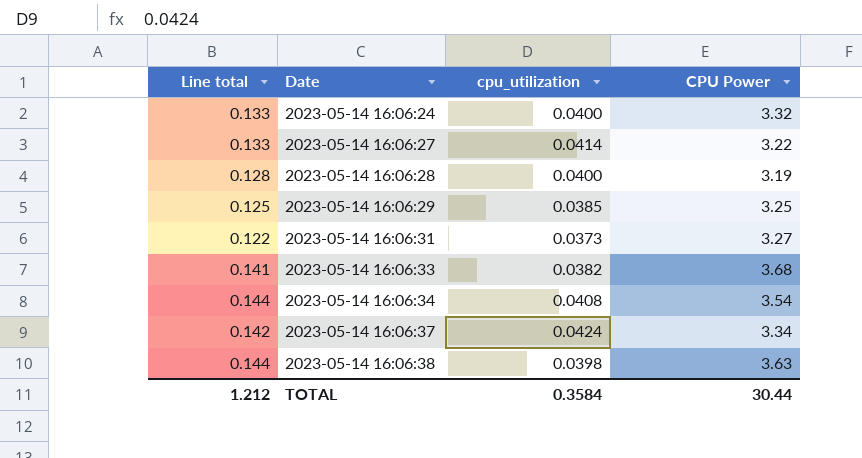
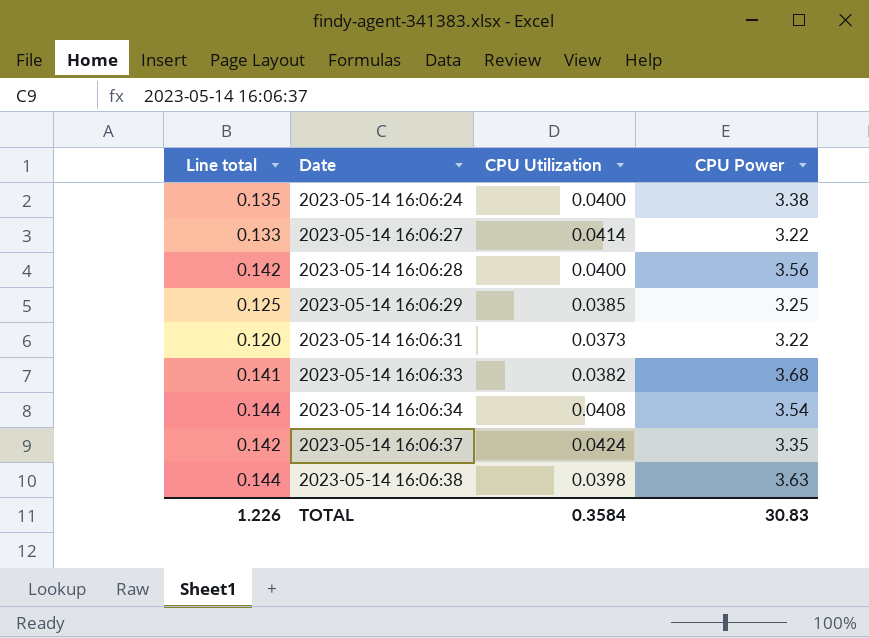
column name: cpu_utilization -> CPU Utilization
2023-05-14 16:06:24 | Line total: 0.133 -> 0.135
2023-05-14 16:06:24 | CPU Power: 3.32 -> 3.38
2023-05-14 16:06:28 | Line total: 0.128 -> 0.142
2023-05-14 16:06:28 | CPU Power: 3.19 -> 3.56
2023-05-14 16:06:31 | Line total: 0.122 -> 0.120
2023-05-14 16:06:31 | CPU Power: 3.27 -> 3.22
2023-05-14 16:06:37 | CPU Power: 3.34 -> 3.35
TOTAL | Line total: 1.212 -> 1.226
TOTAL | CPU Power: 30.44 -> 30.83

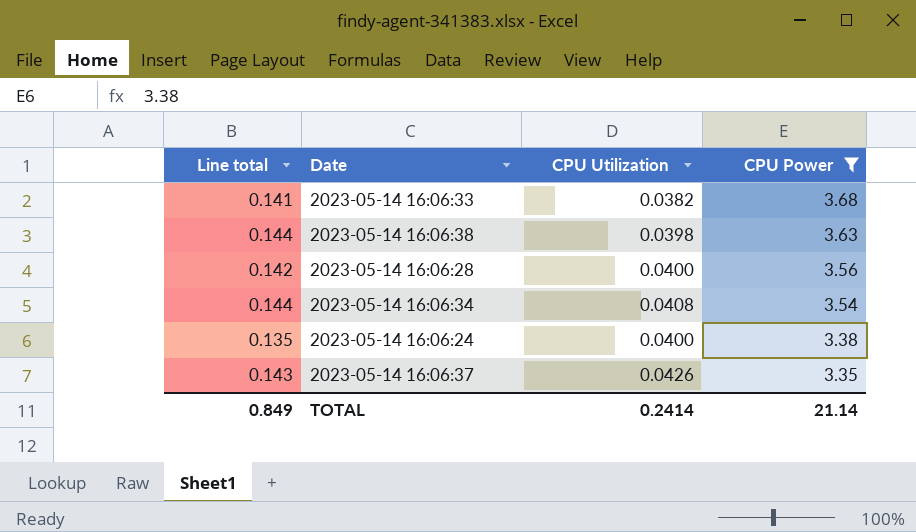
filter: none -> CPU Power >= 3.35
row order: Date ascending -> CPU Power descending
2023-05-14 16:06:37 | Line total: 0.142 -> 0.143
2023-05-14 16:06:37 | CPU Utilization: 0.0424 -> 0.0426
TOTAL | Line total: 1.226 -> 0.849
TOTAL | CPU Utilization: 0.3584 -> 0.2414
TOTAL | CPU Power: 30.83 -> 21.14

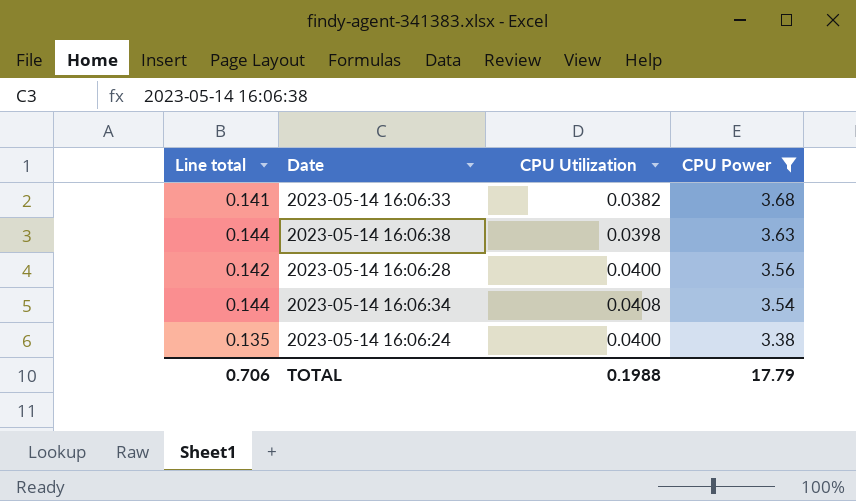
row 2023-05-14 16:06:37: 0.143 | 0.0426 | 3.35 -> none
TOTAL | Line total: 0.849 -> 0.706
TOTAL | CPU Utilization: 0.2414 -> 0.1988
TOTAL | CPU Power: 21.14 -> 17.79

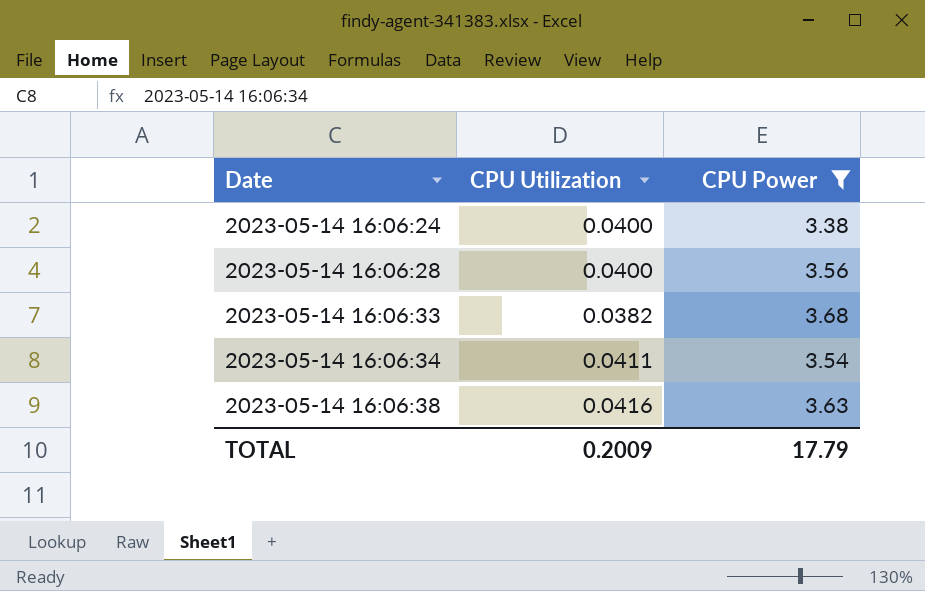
row order: CPU Power descending -> Date ascending
column Line total | formula: [CPU Utilization] * [CPU Power] -> none
2023-05-14 16:06:34 | CPU Utilization: 0.0408 -> 0.0411
2023-05-14 16:06:38 | CPU Utilization: 0.0398 -> 0.0416
TOTAL | CPU Utilization: 0.1988 -> 0.2009

